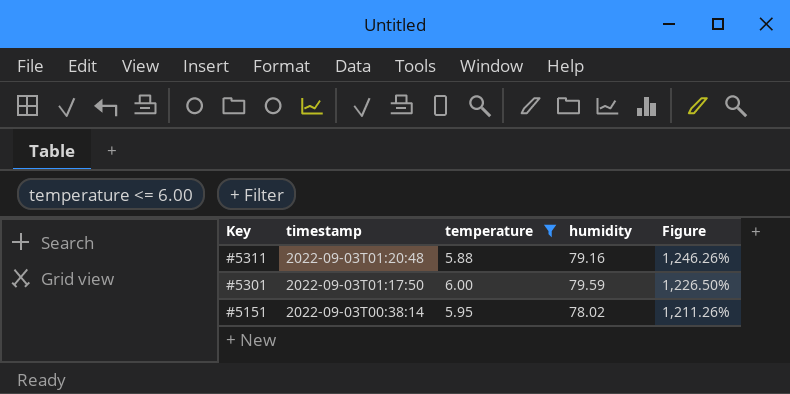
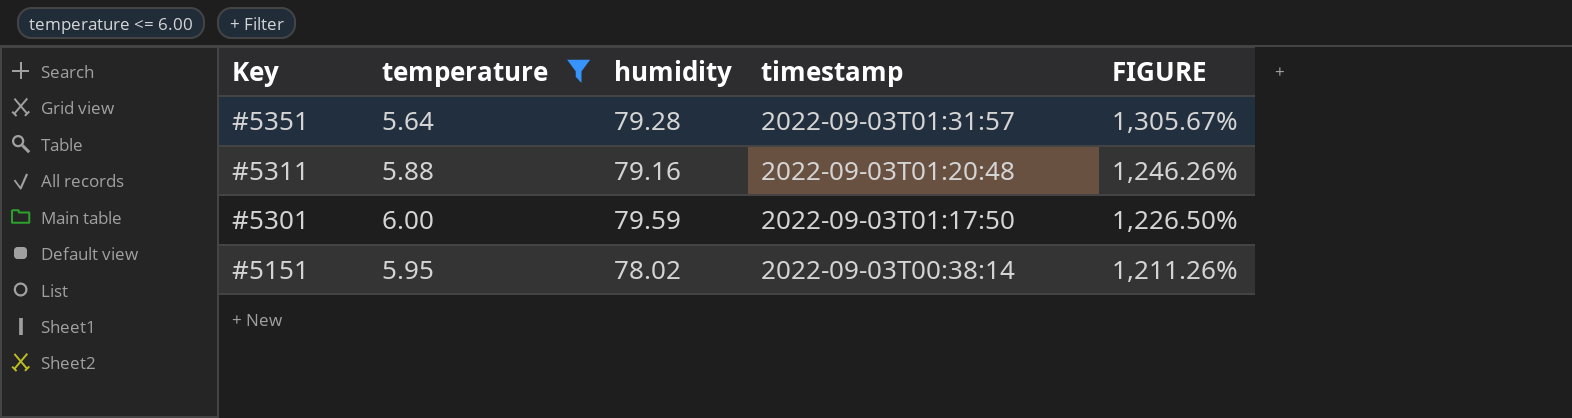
column timestamp | position: 2 -> 4
column name: Figure -> FIGURE
row #5351: none -> 5.64 | 79.28 | 2022-09-03T01:31:57 | 1,305.67%

